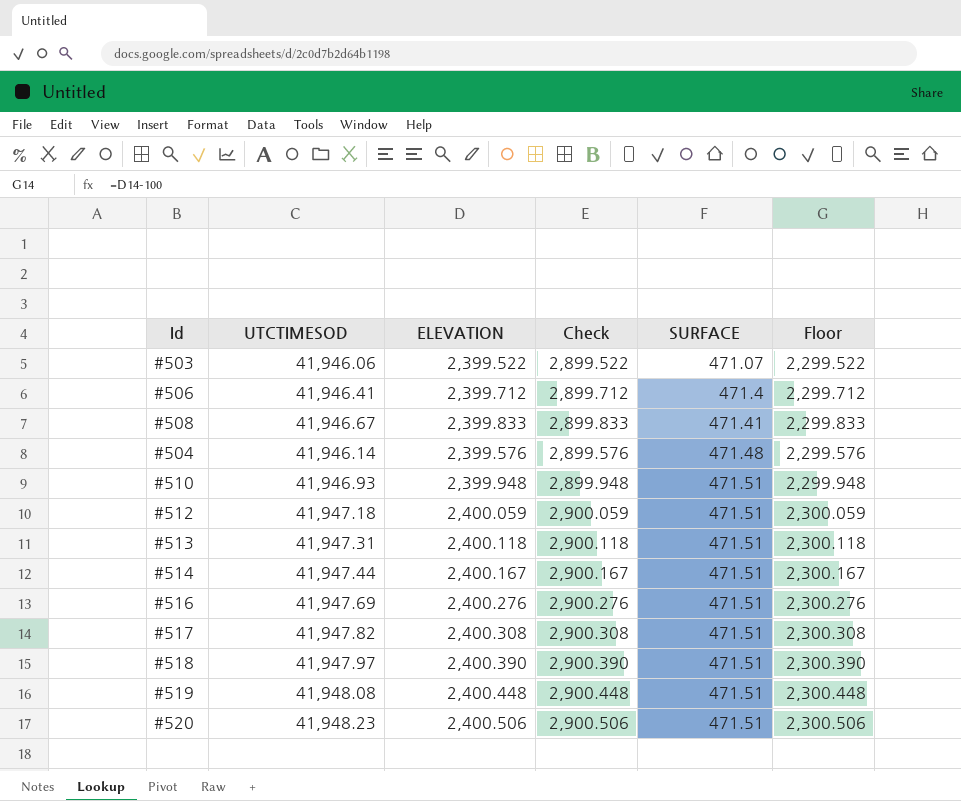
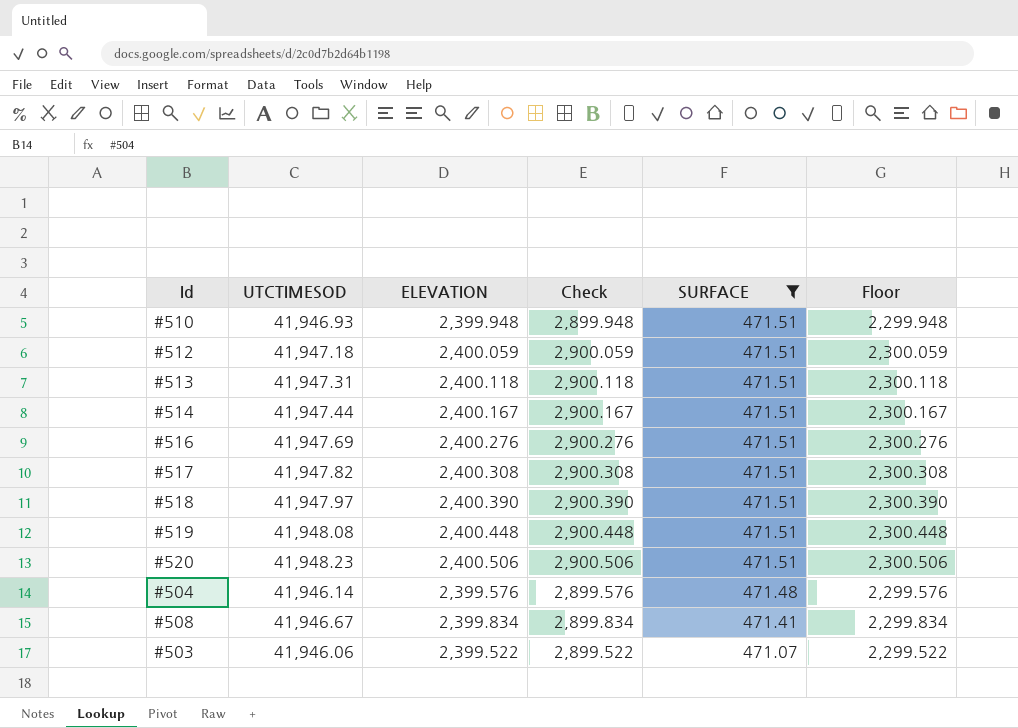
filter: none -> SURFACE != 471.4
row order: SURFACE ascending -> SURFACE descending
#508 | ELEVATION: 2,399.833 -> 2,399.834
#508 | Check: 2,899.833 -> 2,899.834
#508 | Floor: 2,299.833 -> 2,299.834

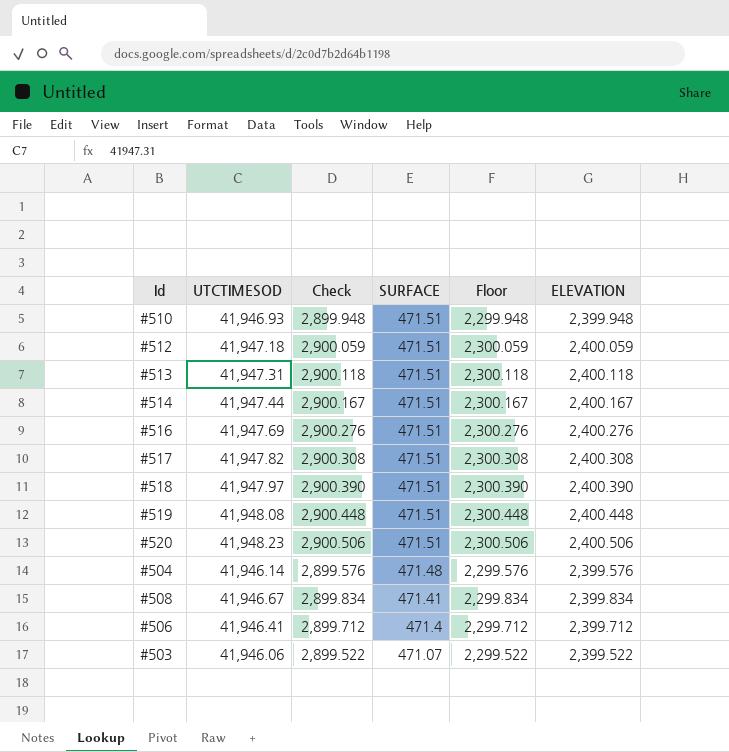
filter: SURFACE != 471.4 -> none
column ELEVATION | position: 3 -> 6

